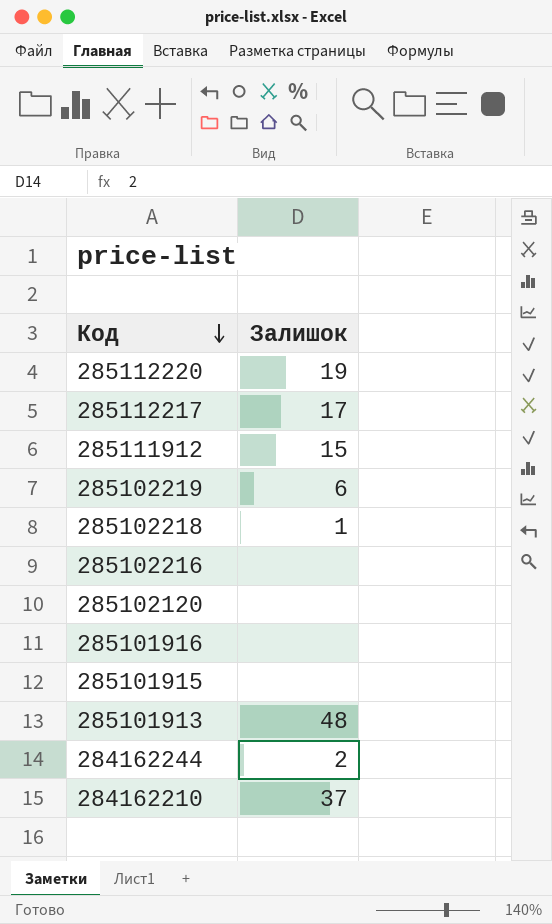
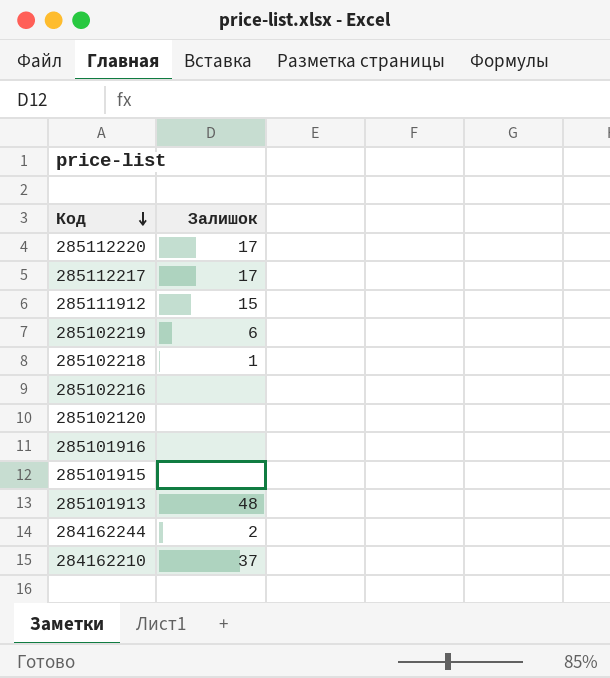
285112220 | Залишок: 19 -> 17

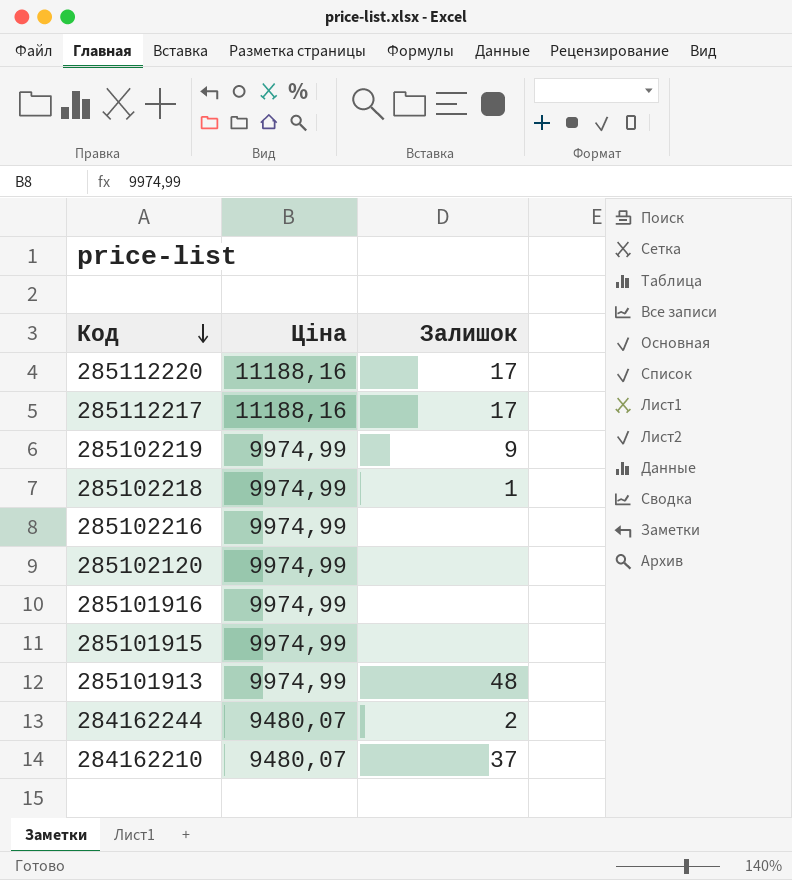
column Ціна | position: none -> 2
row 285111912: 15 -> none
285102219 | Залишок: 6 -> 9

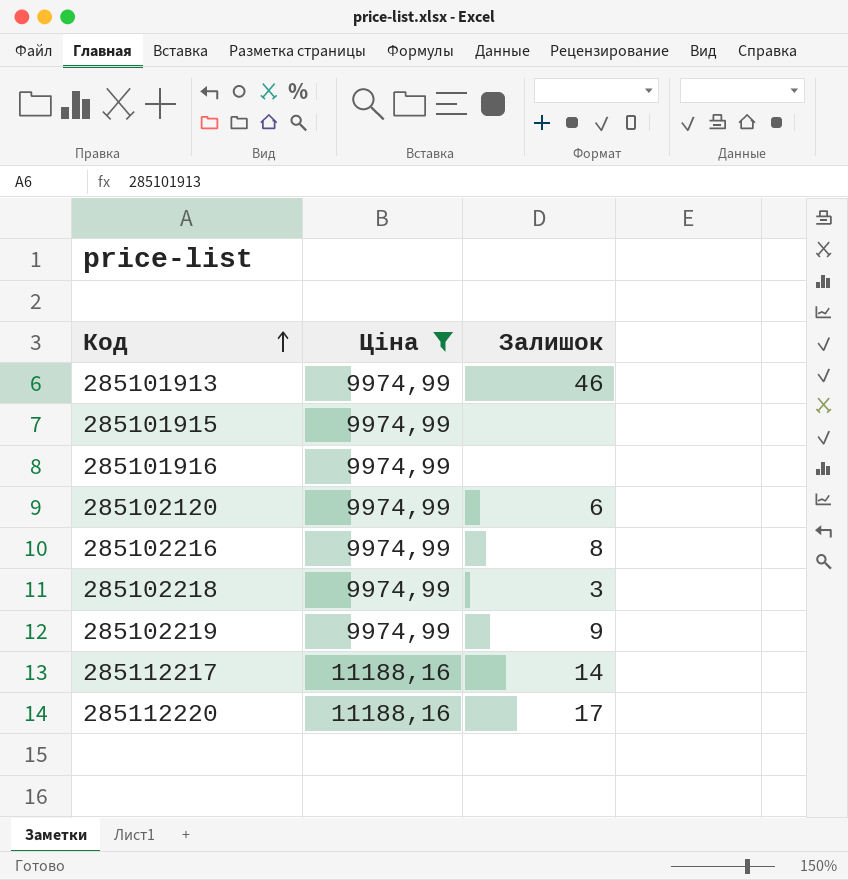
filter: none -> Ціна != 9480,07
row order: Код descending -> Код ascending
285101913 | Залишок: 48 -> 46
285102120 | Залишок: none -> 6
285102216 | Залишок: none -> 8
285102218 | Залишок: 1 -> 3
285112217 | Залишок: 17 -> 14

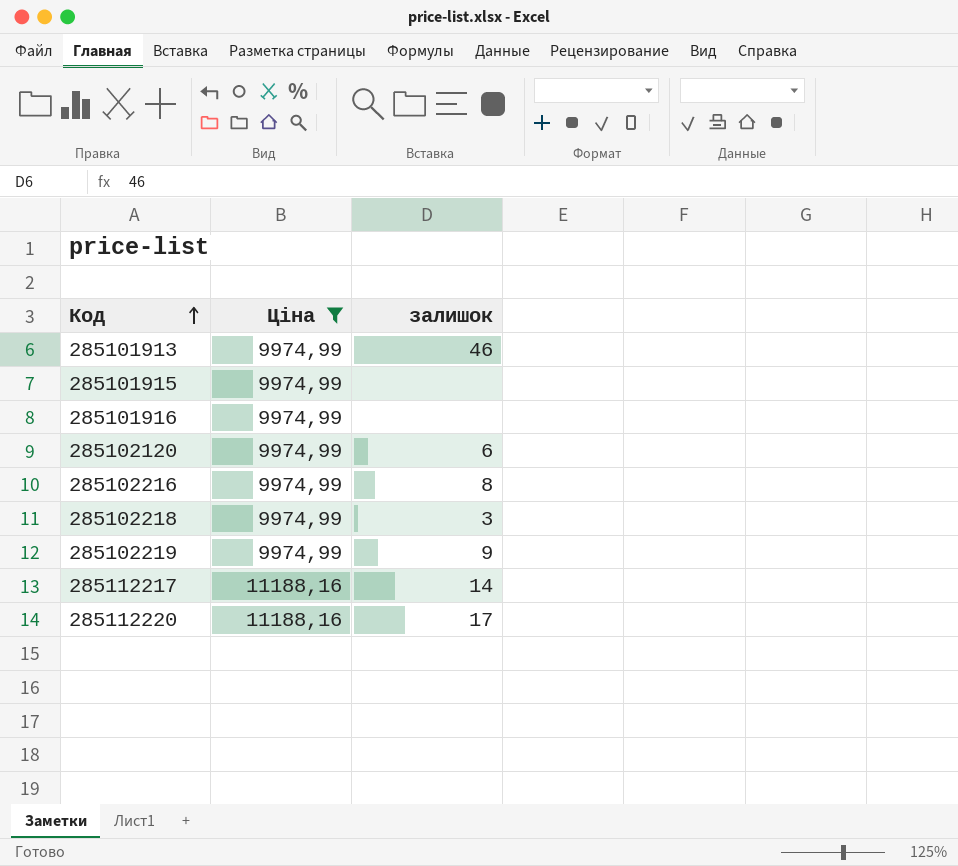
column name: Залишок -> залишок

